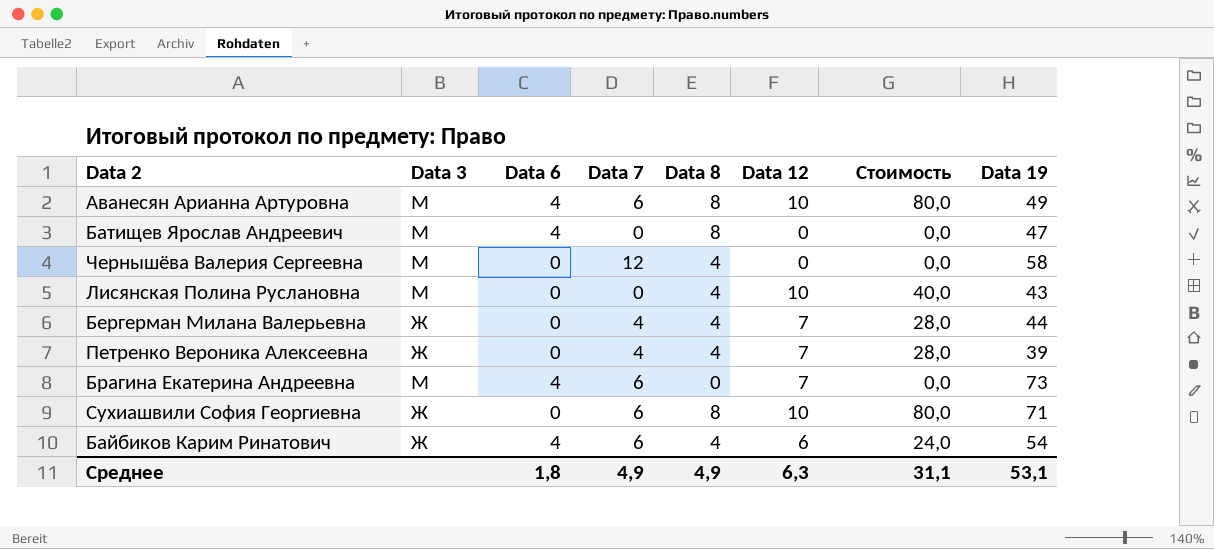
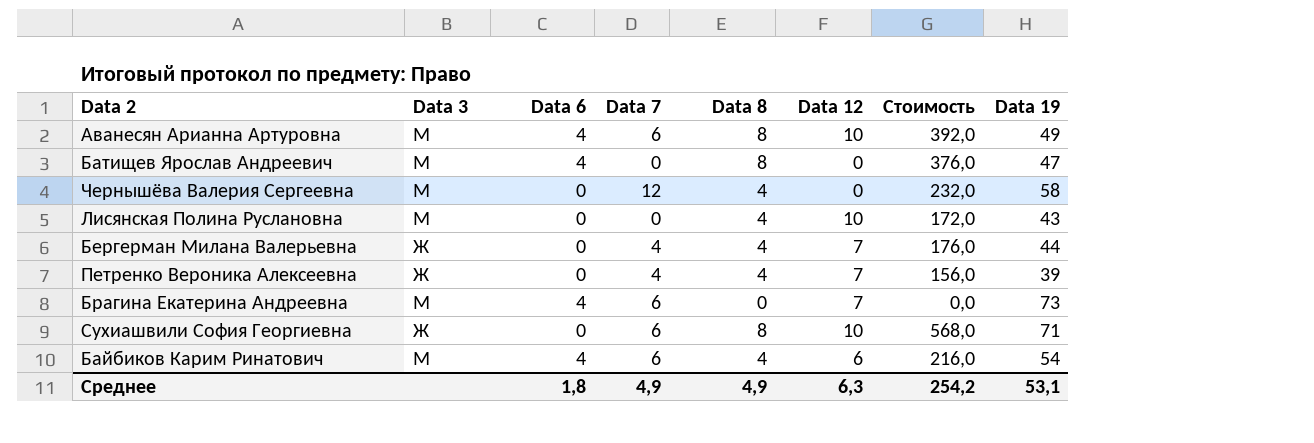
column Стоимость | formula: [Data 8] * [Data 12] -> [Data 8] * [Data 19]
Байбиков Карим Ринатович | Data 3: Ж -> М
Среднее | Стоимость: 31,1 -> 254,2

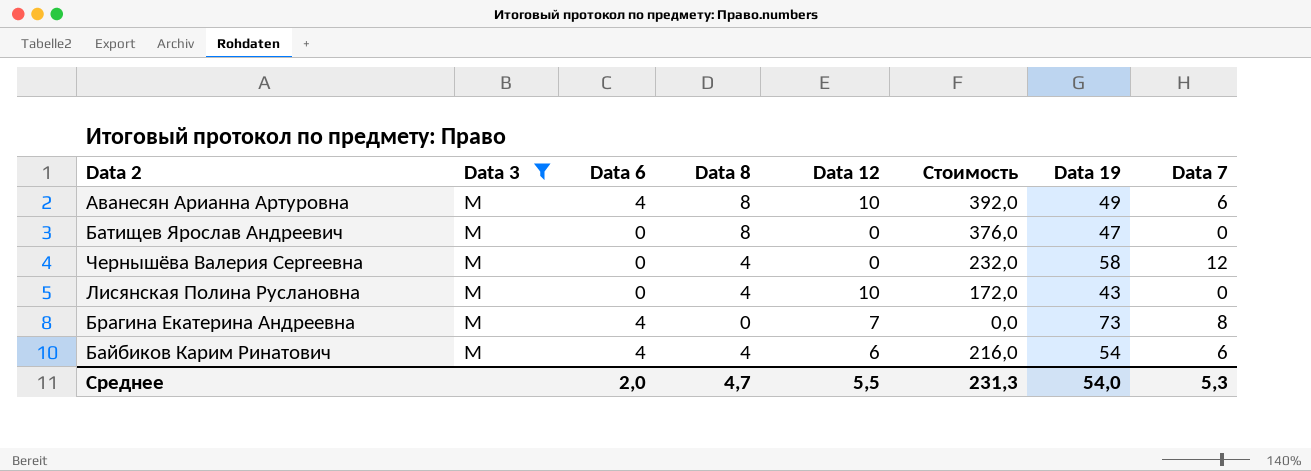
filter: none -> Data 3 = М
column Data 7 | position: 4 -> 8
Батищев Ярослав Андреевич | Data 6: 4 -> 0
Брагина Екатерина Андреевна | Data 7: 6 -> 8
Среднее | Data 6: 1,8 -> 2,0
Среднее | Data 8: 4,9 -> 4,7
Среднее | Data 12: 6,3 -> 5,5
Среднее | Стоимость: 254,2 -> 231,3
Среднее | Data 19: 53,1 -> 54,0
Среднее | Data 7: 4,9 -> 5,3

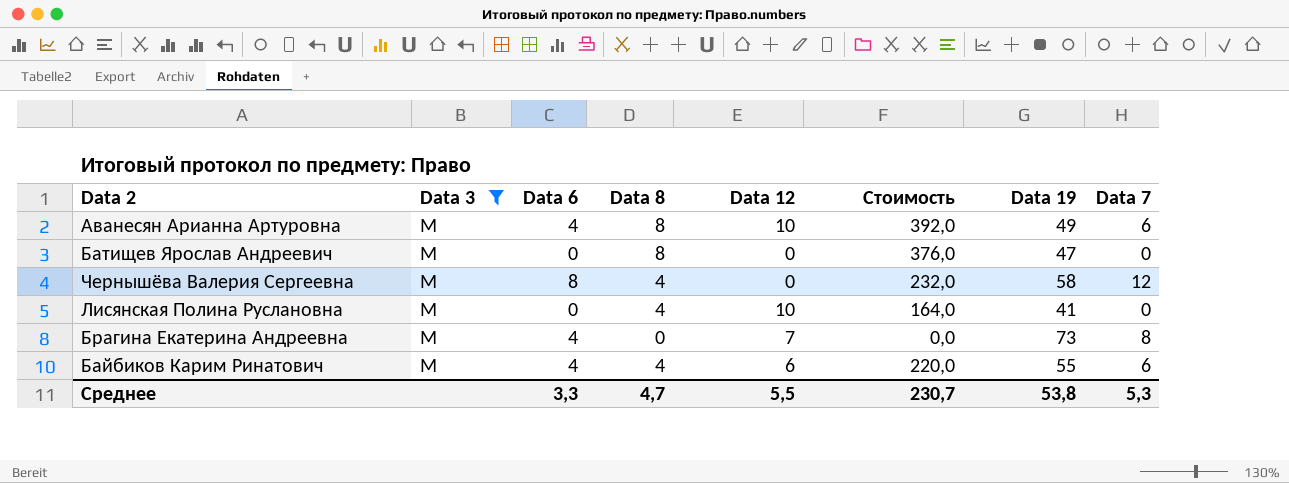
Чернышёва Валерия Сергеевна | Data 6: 0 -> 8
Лисянская Полина Руслановна | Стоимость: 172,0 -> 164,0
Лисянская Полина Руслановна | Data 19: 43 -> 41
Байбиков Карим Ринатович | Стоимость: 216,0 -> 220,0
Байбиков Карим Ринатович | Data 19: 54 -> 55
Среднее | Data 6: 2,0 -> 3,3
Среднее | Стоимость: 231,3 -> 230,7
Среднее | Data 19: 54,0 -> 53,8

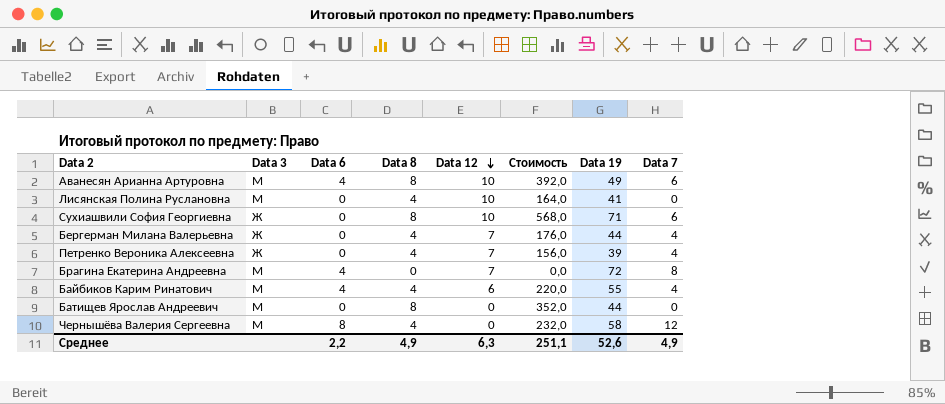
filter: Data 3 = М -> none
row order: none -> Data 12 descending
Брагина Екатерина Андреевна | Data 19: 73 -> 72
Байбиков Карим Ринатович | Data 7: 6 -> 4
Батищев Ярослав Андреевич | Стоимость: 376,0 -> 352,0
Батищев Ярослав Андреевич | Data 19: 47 -> 44
Среднее | Data 6: 3,3 -> 2,2
Среднее | Data 8: 4,7 -> 4,9
Среднее | Data 12: 5,5 -> 6,3
Среднее | Стоимость: 230,7 -> 251,1
Среднее | Data 19: 53,8 -> 52,6
Среднее | Data 7: 5,3 -> 4,9

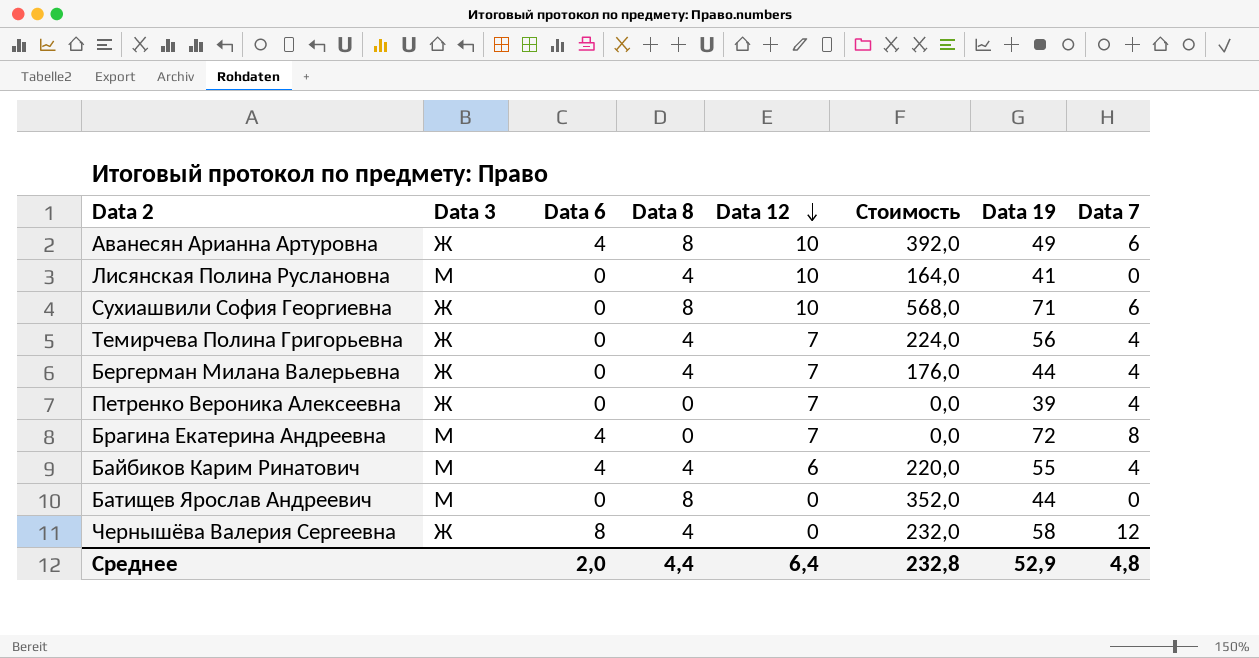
Аванесян Арианна Артуровна | Data 3: М -> Ж
row Темирчева Полина Григорьевна: none -> Ж | 0 | 4 | 7 | 224,0 | 56 | 4
Петренко Вероника Алексеевна | Data 8: 4 -> 0
Петренко Вероника Алексеевна | Стоимость: 156,0 -> 0,0
Чернышёва Валерия Сергеевна | Data 3: М -> Ж
Среднее | Data 6: 2,2 -> 2,0
Среднее | Data 8: 4,9 -> 4,4
Среднее | Data 12: 6,3 -> 6,4
Среднее | Стоимость: 251,1 -> 232,8
Среднее | Data 19: 52,6 -> 52,9
Среднее | Data 7: 4,9 -> 4,8

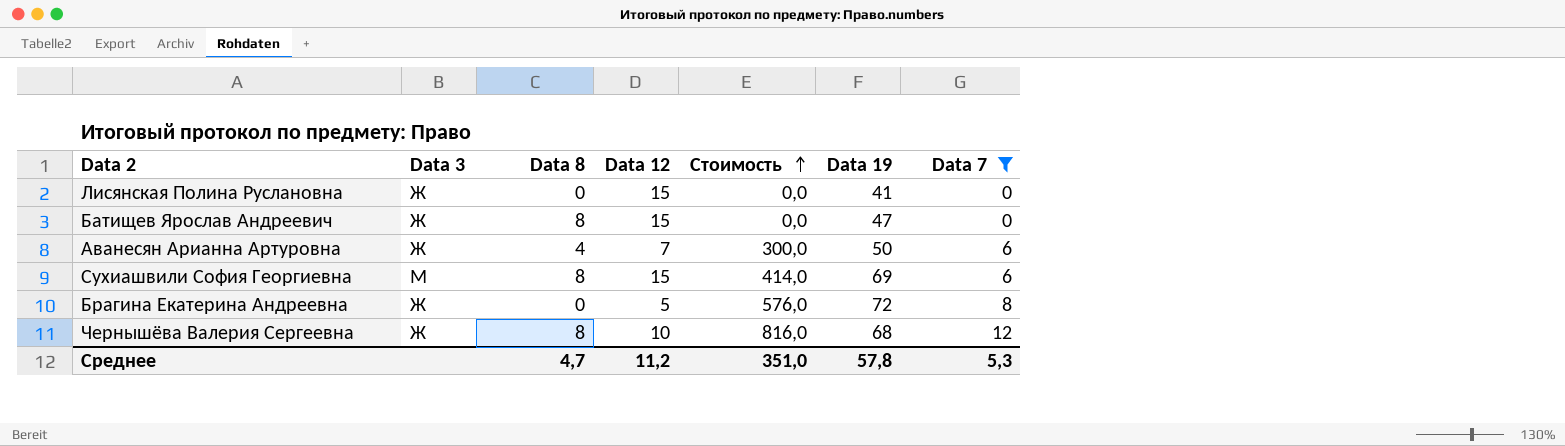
filter: none -> Data 7 != 4
row order: Data 12 descending -> Стоимость ascending
column Data 6 | position: 3 -> none
column Стоимость | formula: [Data 8] * [Data 19] -> [Data 19] * [Data 7]
Лисянская Полина Руслановна | Data 3: М -> Ж
Лисянская Полина Руслановна | Data 8: 4 -> 0
Лисянская Полина Руслановна | Data 12: 10 -> 15
Батищев Ярослав Андреевич | Data 3: М -> Ж
Батищев Ярослав Андреевич | Data 12: 0 -> 15
Батищев Ярослав Андреевич | Data 19: 44 -> 47
Аванесян Арианна Артуровна | Data 8: 8 -> 4
Аванесян Арианна Артуровна | Data 12: 10 -> 7
Аванесян Арианна Артуровна | Data 19: 49 -> 50
Сухиашвили София Георгиевна | Data 3: Ж -> М
Сухиашвили София Георгиевна | Data 12: 10 -> 15
Сухиашвили София Георгиевна | Data 19: 71 -> 69
Брагина Екатерина Андреевна | Data 3: М -> Ж
Брагина Екатерина Андреевна | Data 12: 7 -> 5
Чернышёва Валерия Сергеевна | Data 8: 4 -> 8
Чернышёва Валерия Сергеевна | Data 12: 0 -> 10
Чернышёва Валерия Сергеевна | Data 19: 58 -> 68
Среднее | Data 8: 4,4 -> 4,7
Среднее | Data 12: 6,4 -> 11,2
Среднее | Стоимость: 232,8 -> 351,0
Среднее | Data 19: 52,9 -> 57,8
Среднее | Data 7: 4,8 -> 5,3

